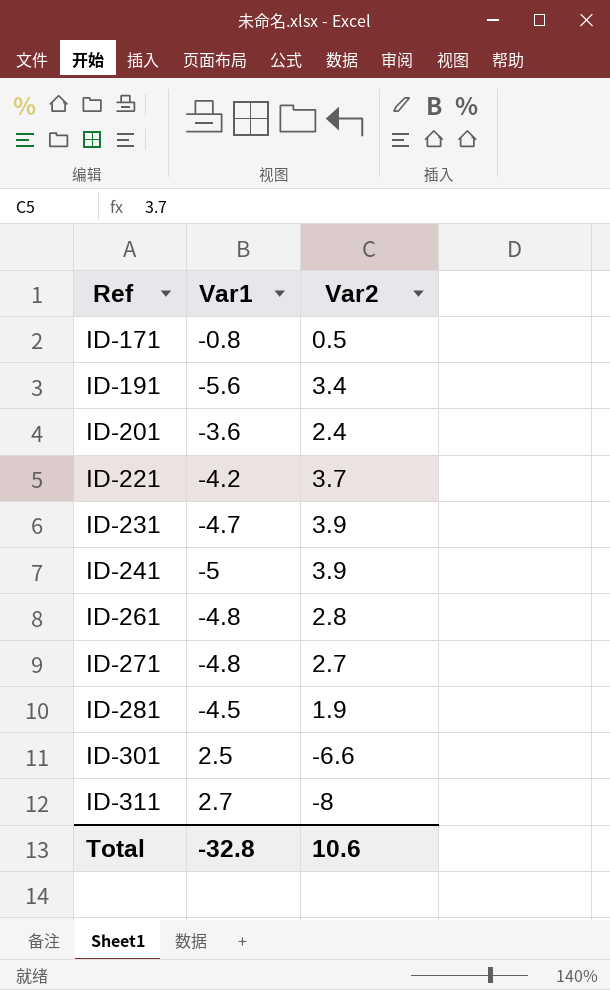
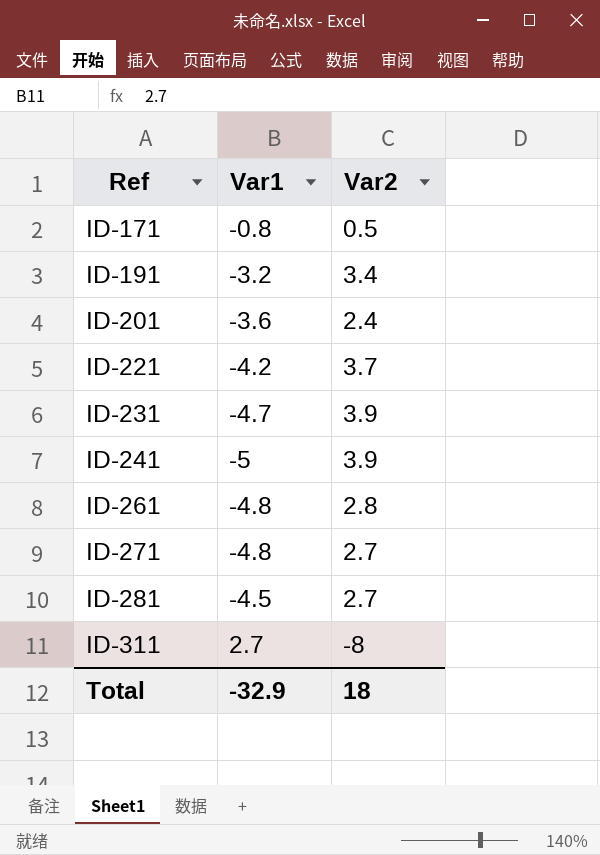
row ID-301: 2.5 | -6.6 -> none
ID-191 | Var1: -5.6 -> -3.2
ID-281 | Var2: 1.9 -> 2.7
Total | Var1: -32.8 -> -32.9
Total | Var2: 10.6 -> 18

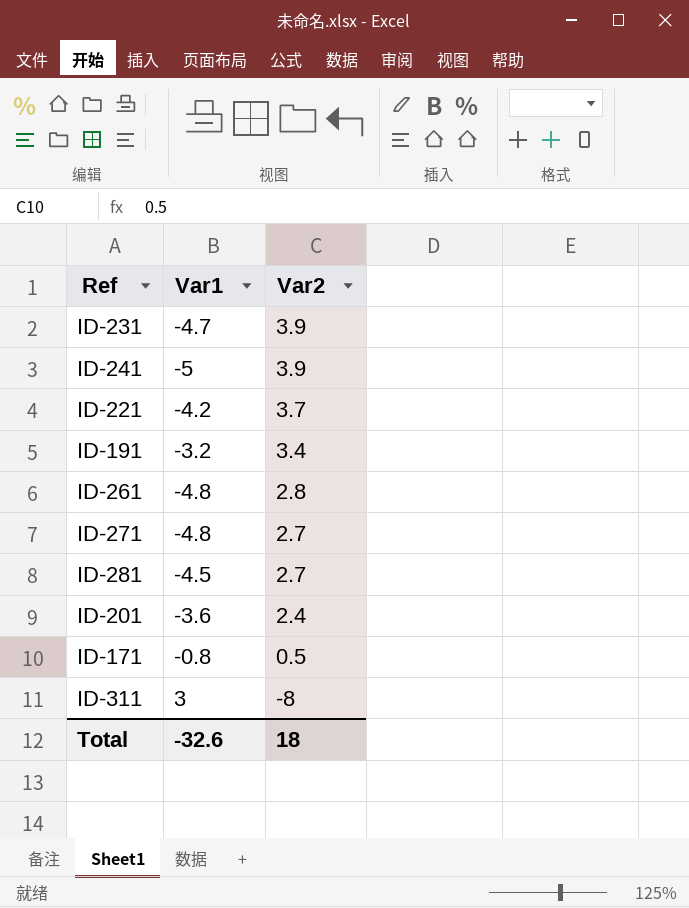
row order: Ref ascending -> Var2 descending
ID-311 | Var1: 2.7 -> 3
Total | Var1: -32.9 -> -32.6

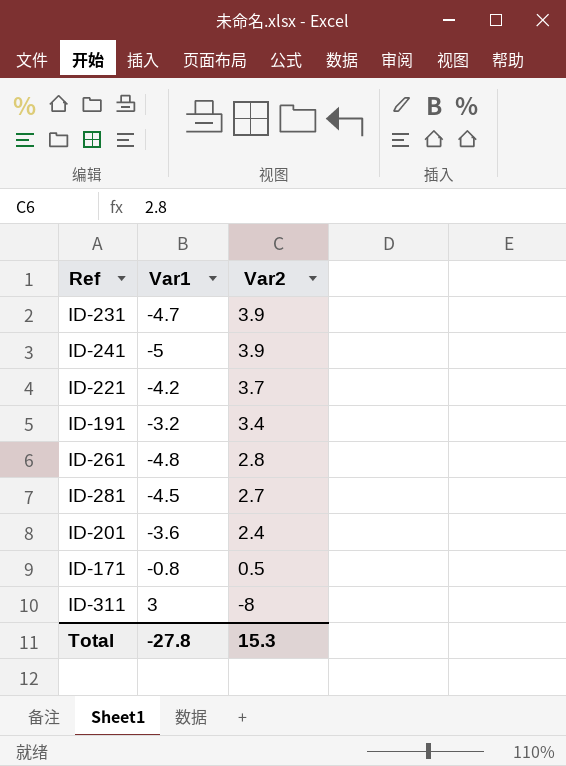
row ID-271: -4.8 | 2.7 -> none
Total | Var1: -32.6 -> -27.8
Total | Var2: 18 -> 15.3

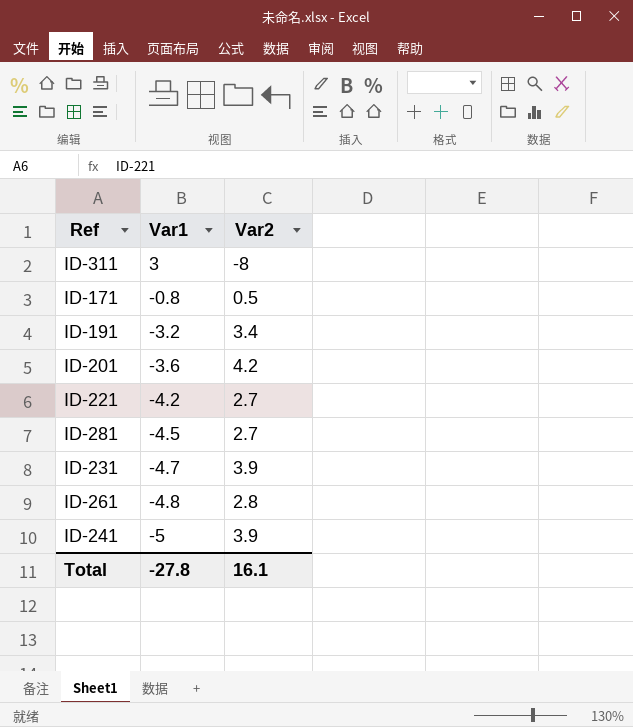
row order: Var2 descending -> Var1 descending
ID-201 | Var2: 2.4 -> 4.2
ID-221 | Var2: 3.7 -> 2.7
Total | Var2: 15.3 -> 16.1

